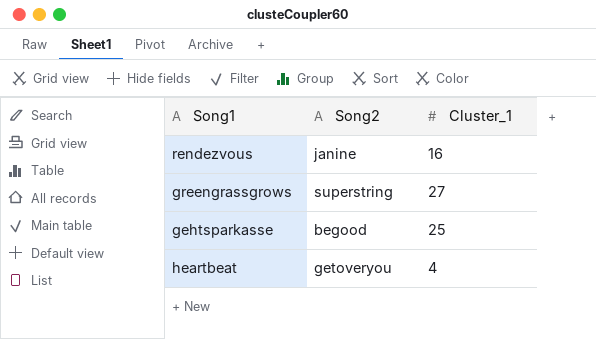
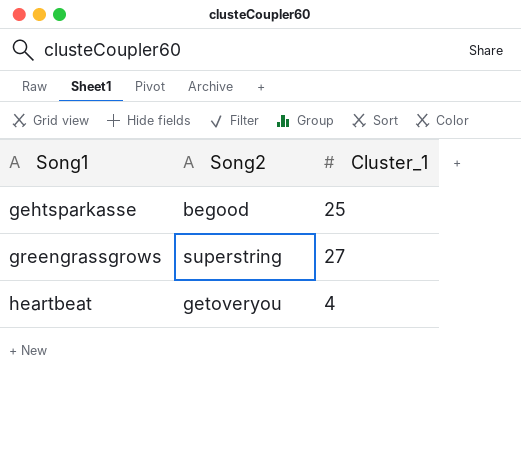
row order: none -> Song1 ascending
row rendezvous: janine | 16 -> none

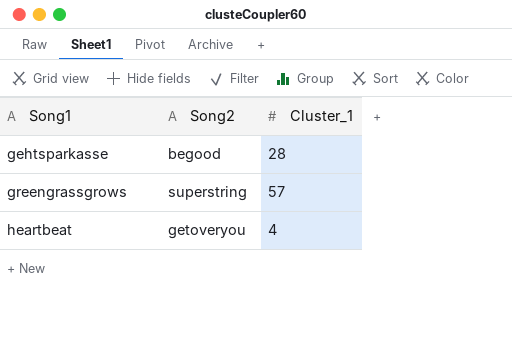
gehtsparkasse | Cluster_1: 25 -> 28
greengrassgrows | Cluster_1: 27 -> 57

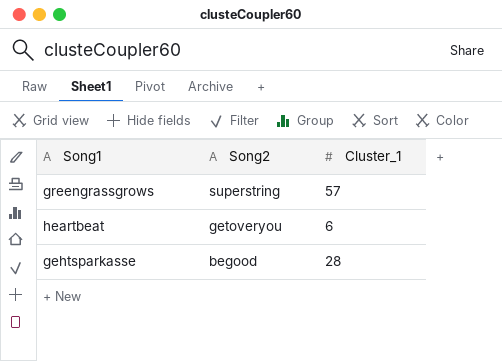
row order: Song1 ascending -> Song2 descending
heartbeat | Cluster_1: 4 -> 6

